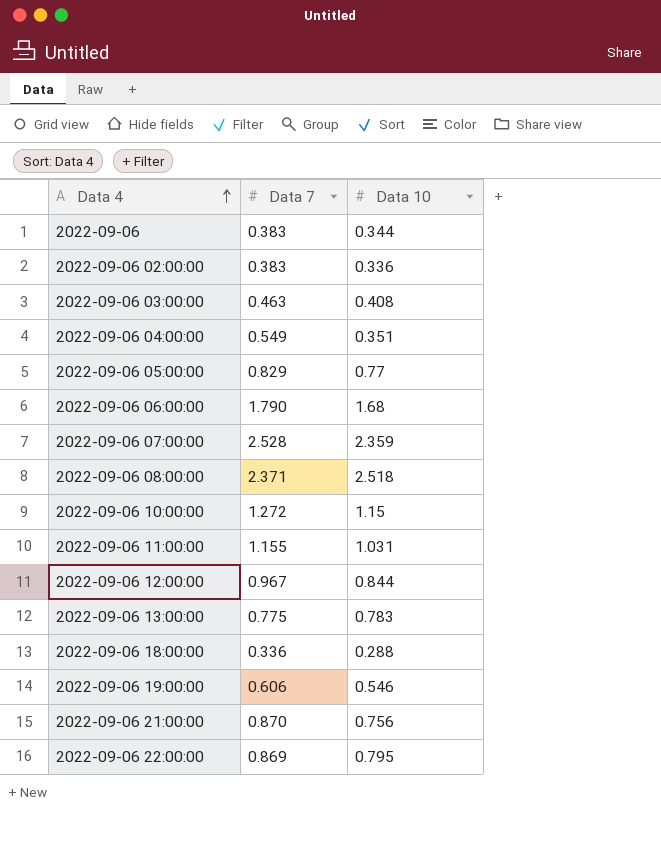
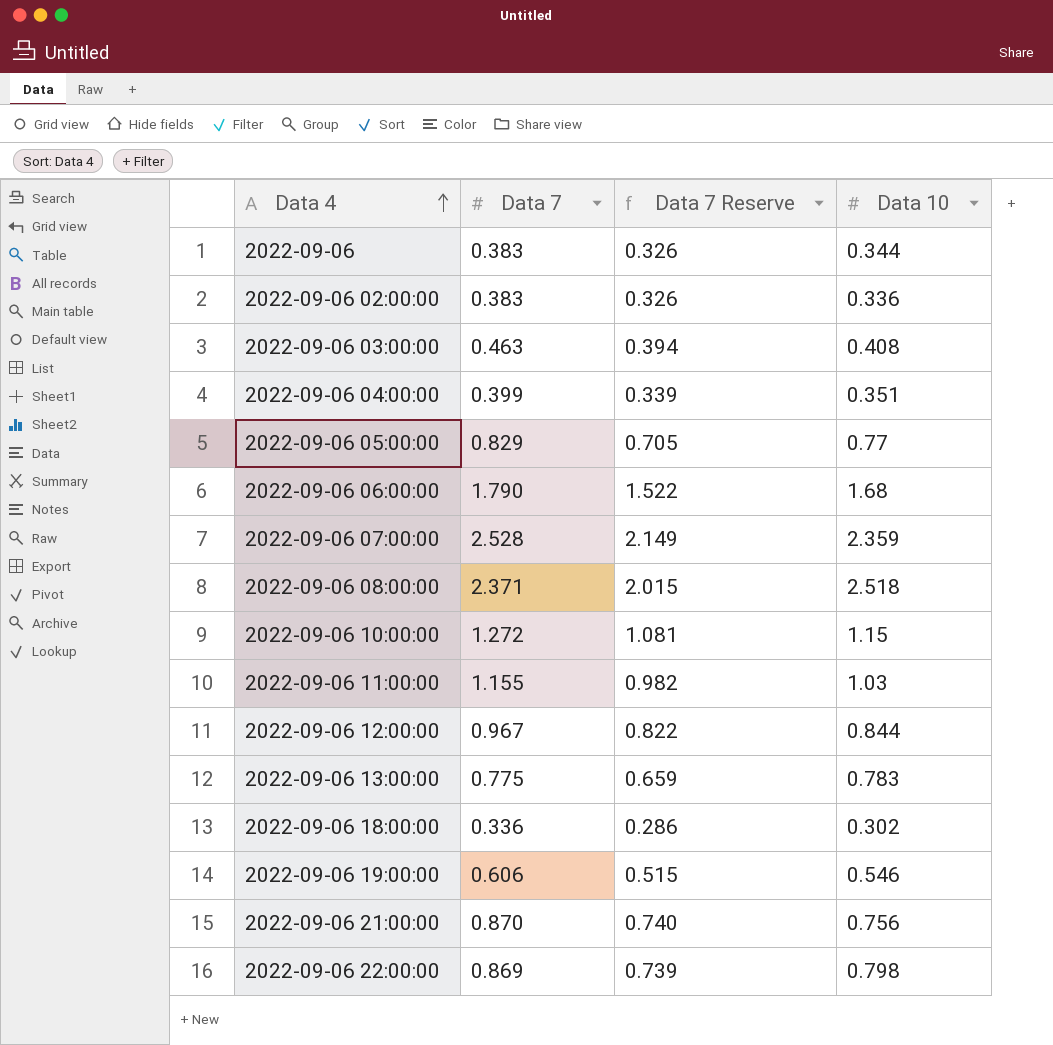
column Data 7 Reserve | formula: none -> [Data 7] * 0.85
2022-09-06 04:00:00 | Data 7: 0.549 -> 0.399
2022-09-06 11:00:00 | Data 10: 1.031 -> 1.03
2022-09-06 18:00:00 | Data 10: 0.288 -> 0.302
2022-09-06 22:00:00 | Data 10: 0.795 -> 0.798

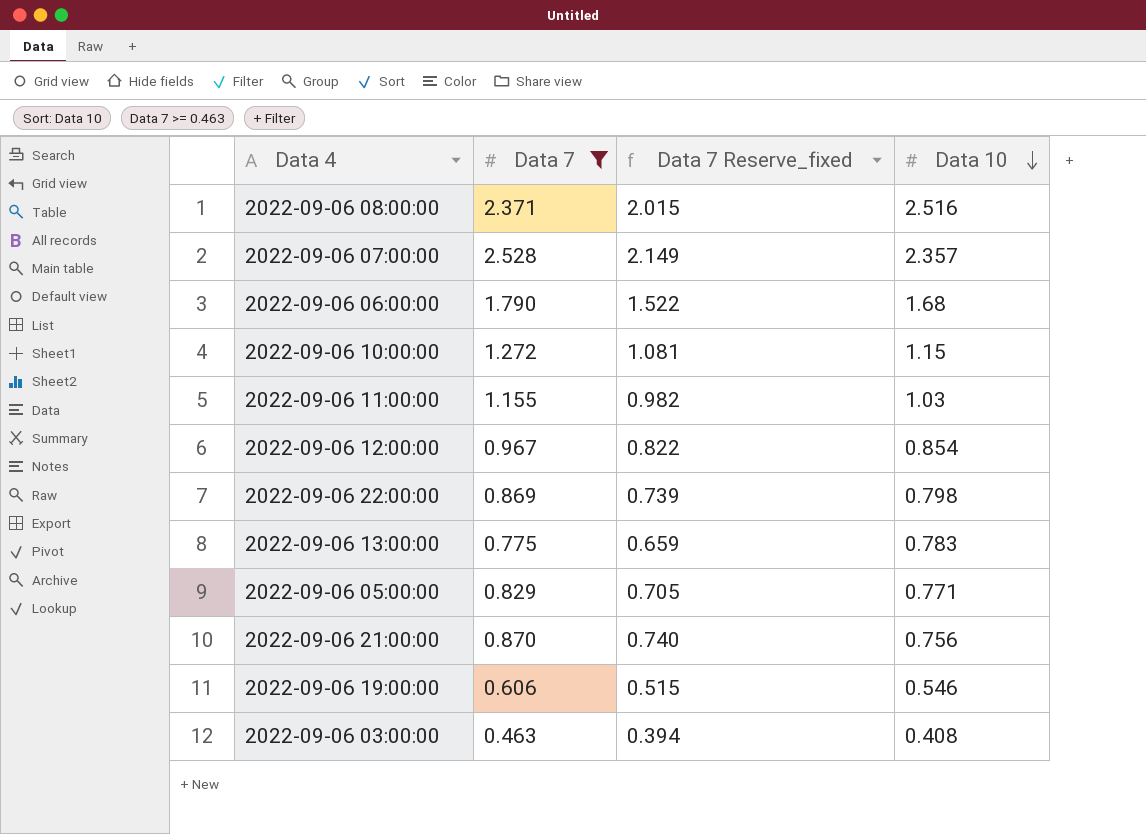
filter: none -> Data 7 >= 0.463
row order: Data 4 ascending -> Data 10 descending
column name: Data 7 Reserve -> Data 7 Reserve_fixed
2022-09-06 08:00:00 | Data 10: 2.518 -> 2.516
2022-09-06 07:00:00 | Data 10: 2.359 -> 2.357
2022-09-06 12:00:00 | Data 10: 0.844 -> 0.854
2022-09-06 05:00:00 | Data 10: 0.77 -> 0.771

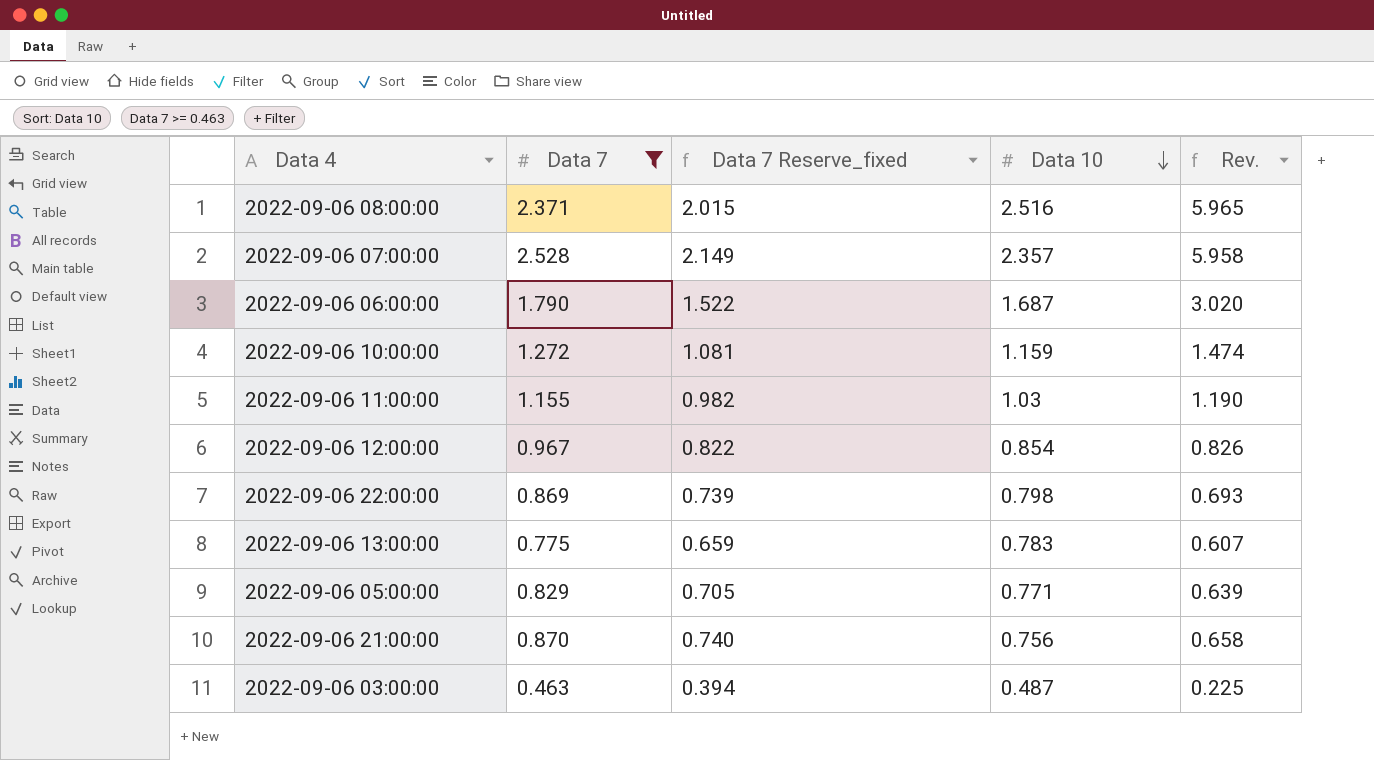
column Rev. | formula: none -> [Data 7] * [Data 10]
row 2022-09-06 19:00:00: 0.606 | 0.515 | 0.546 -> none
2022-09-06 06:00:00 | Data 10: 1.68 -> 1.687
2022-09-06 10:00:00 | Data 10: 1.15 -> 1.159
2022-09-06 03:00:00 | Data 10: 0.408 -> 0.487

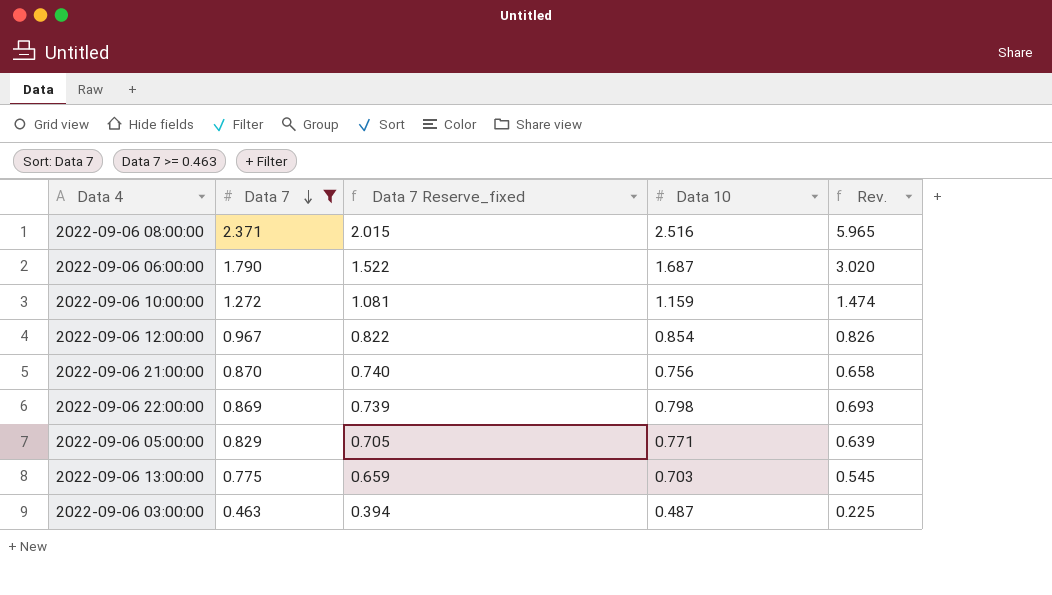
row order: Data 10 descending -> Data 7 descending
row 2022-09-06 07:00:00: 2.528 | 2.149 | 2.357 | 5.958 -> none
row 2022-09-06 11:00:00: 1.155 | 0.982 | 1.03 | 1.190 -> none
2022-09-06 13:00:00 | Data 10: 0.783 -> 0.703
2022-09-06 13:00:00 | Rev.: 0.607 -> 0.545

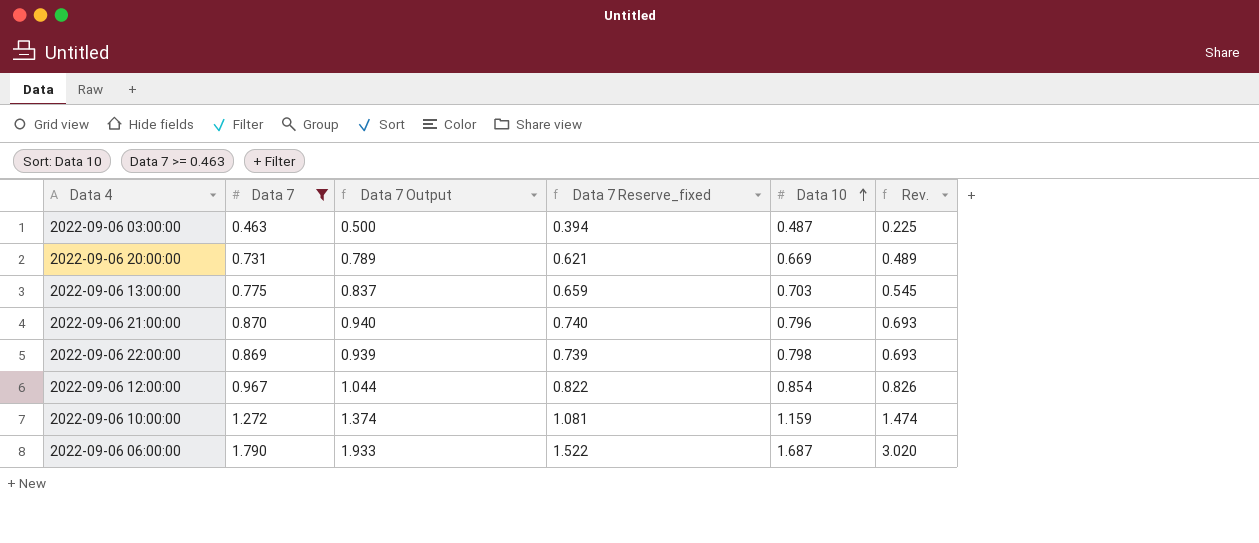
row order: Data 7 descending -> Data 10 ascending
column Data 7 Output | formula: none -> [Data 7] * 1.08
row 2022-09-06 08:00:00: 2.371 | 2.015 | 2.516 | 5.965 -> none
row 2022-09-06 05:00:00: 0.829 | 0.705 | 0.771 | 0.639 -> none
row 2022-09-06 20:00:00: none -> 0.731 | 0.789 | 0.621 | 0.669 | 0.489
2022-09-06 21:00:00 | Data 10: 0.756 -> 0.796
2022-09-06 21:00:00 | Rev.: 0.658 -> 0.693

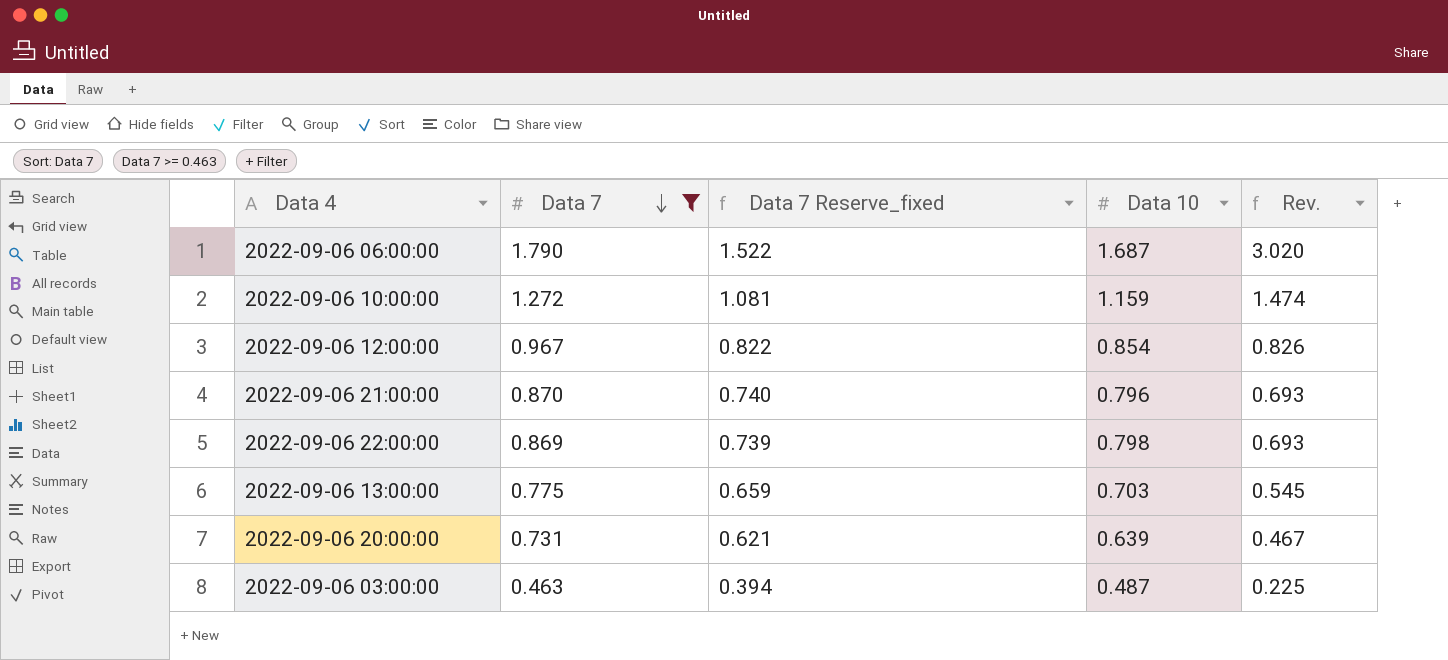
row order: Data 10 ascending -> Data 7 descending
column Data 7 Output | formula: [Data 7] * 1.08 -> none
2022-09-06 20:00:00 | Data 10: 0.669 -> 0.639
2022-09-06 20:00:00 | Rev.: 0.489 -> 0.467

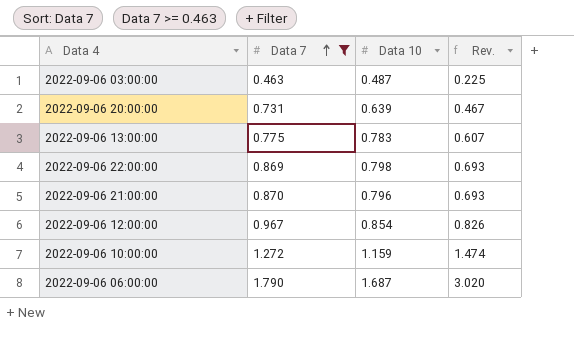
row order: Data 7 descending -> Data 7 ascending
column Data 7 Reserve_fixed | formula: [Data 7] * 0.85 -> none
2022-09-06 13:00:00 | Data 10: 0.703 -> 0.783
2022-09-06 13:00:00 | Rev.: 0.545 -> 0.607

